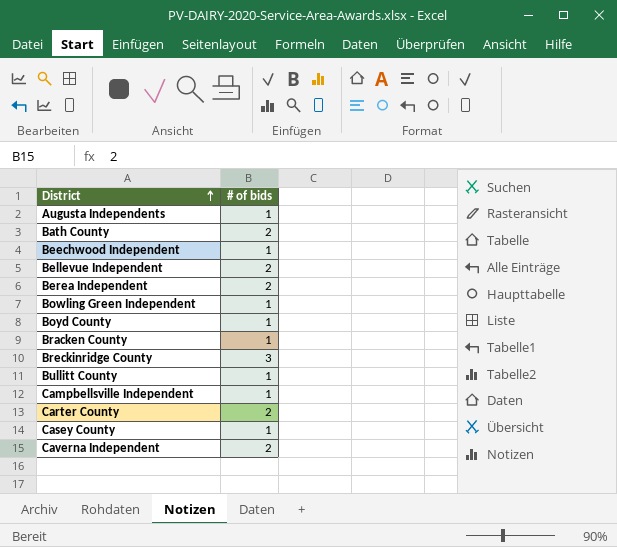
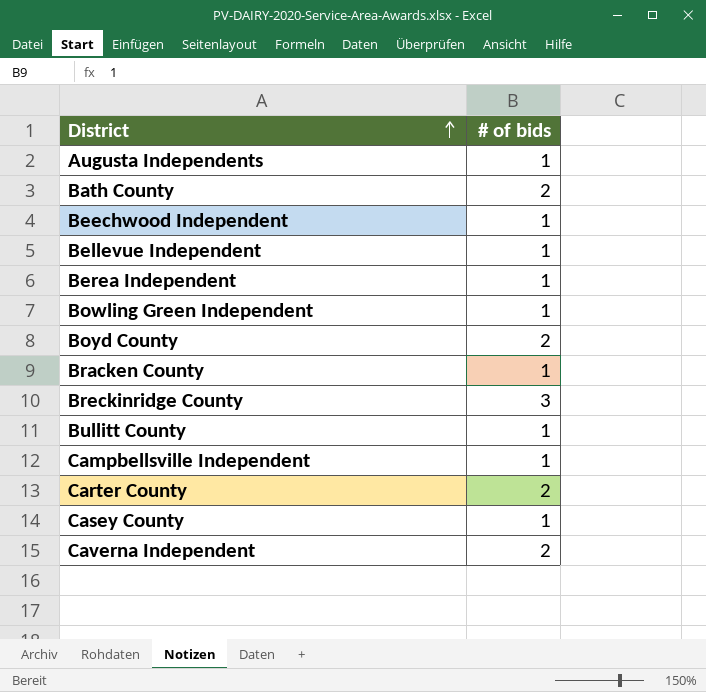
Bellevue Independent | # of bids: 2 -> 1
Berea Independent | # of bids: 2 -> 1
Boyd County | # of bids: 1 -> 2

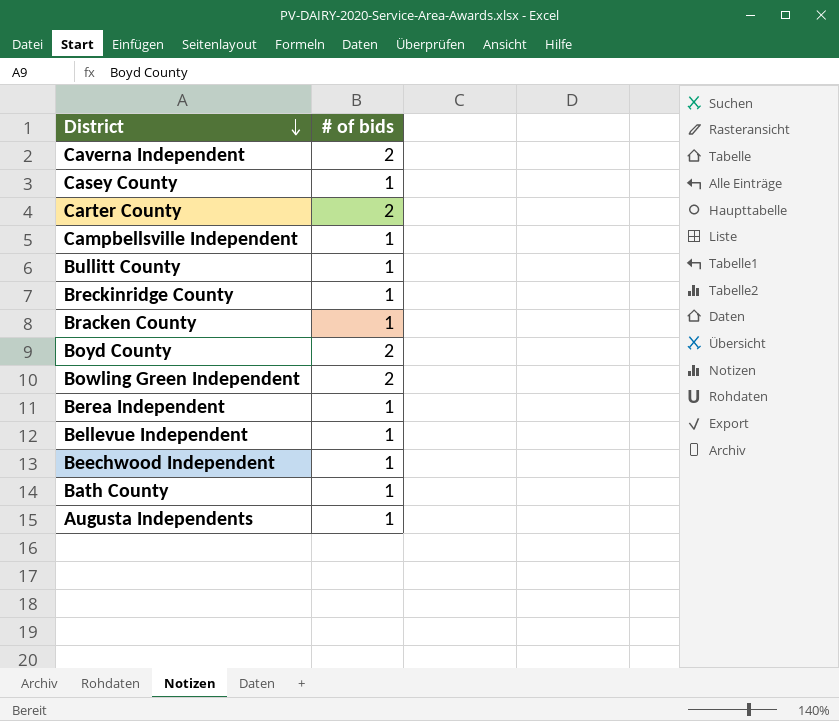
row order: District ascending -> District descending
Breckinridge County | # of bids: 3 -> 1
Bowling Green Independent | # of bids: 1 -> 2
Bath County | # of bids: 2 -> 1

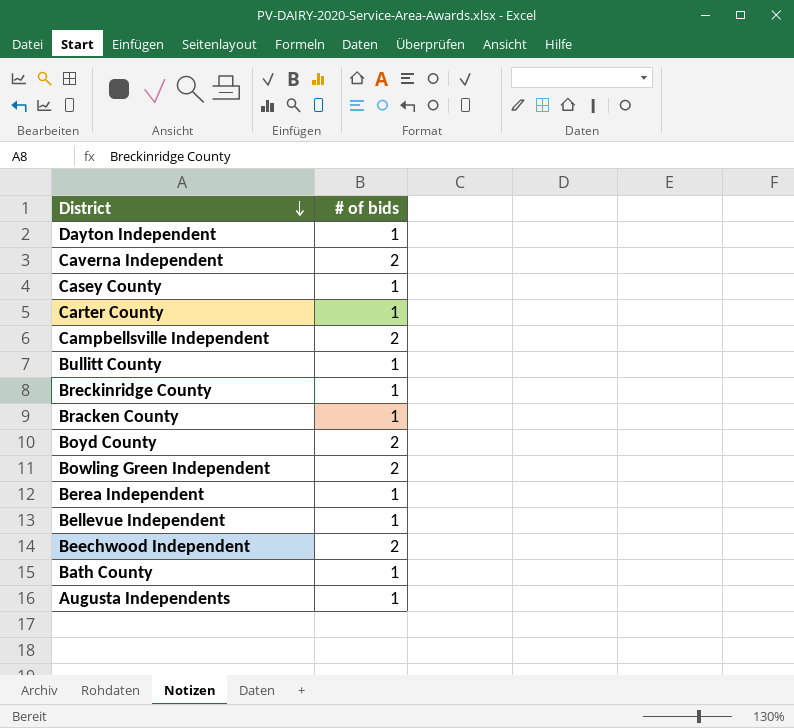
row Dayton Independent: none -> 1
Carter County | # of bids: 2 -> 1
Campbellsville Independent | # of bids: 1 -> 2
Beechwood Independent | # of bids: 1 -> 2

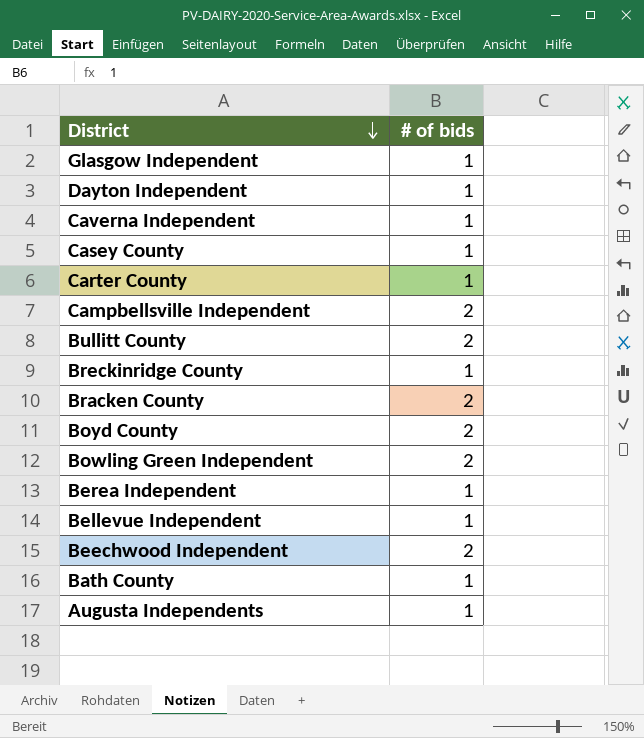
row Glasgow Independent: none -> 1
Caverna Independent | # of bids: 2 -> 1
Bullitt County | # of bids: 1 -> 2
Bracken County | # of bids: 1 -> 2

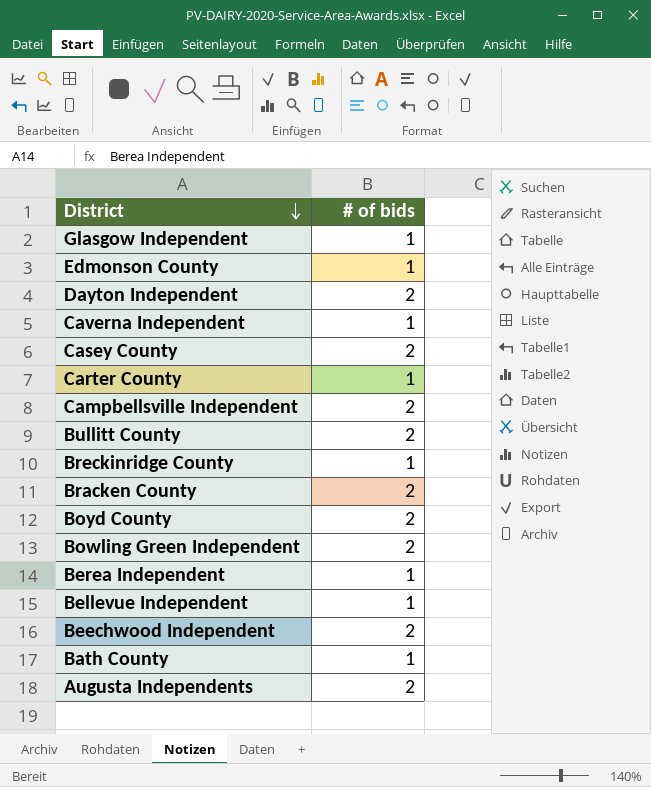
row Edmonson County: none -> 1
Dayton Independent | # of bids: 1 -> 2
Casey County | # of bids: 1 -> 2
Augusta Independents | # of bids: 1 -> 2

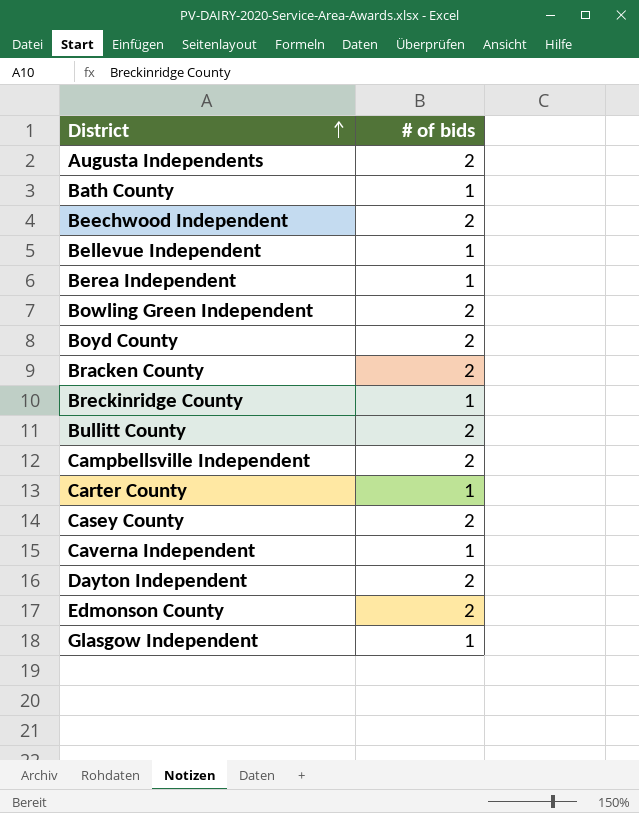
row order: District descending -> District ascending
Edmonson County | # of bids: 1 -> 2

